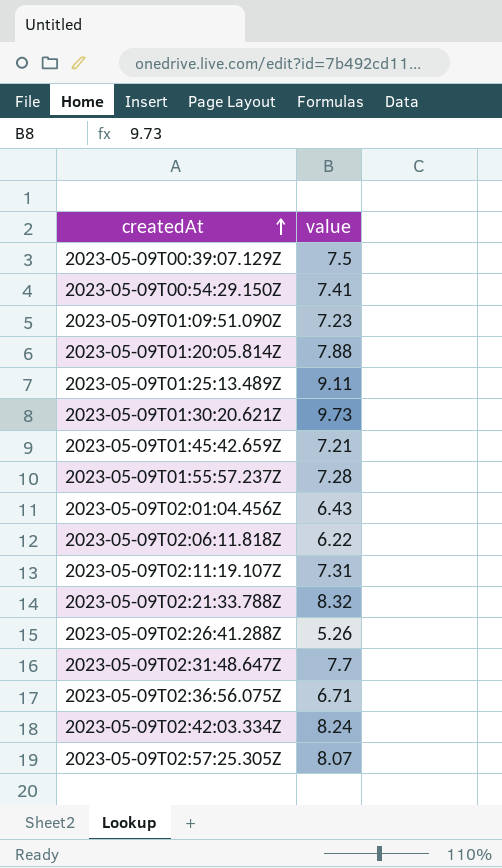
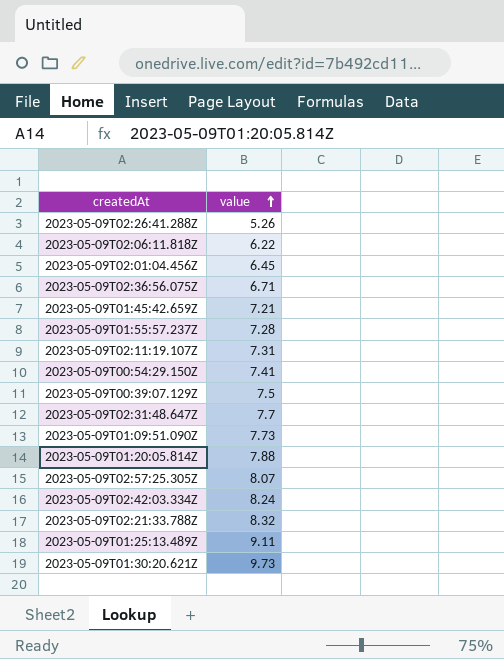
row order: createdAt ascending -> value ascending
2023-05-09T02:01:04.456Z | value: 6.43 -> 6.45
2023-05-09T01:09:51.090Z | value: 7.23 -> 7.73

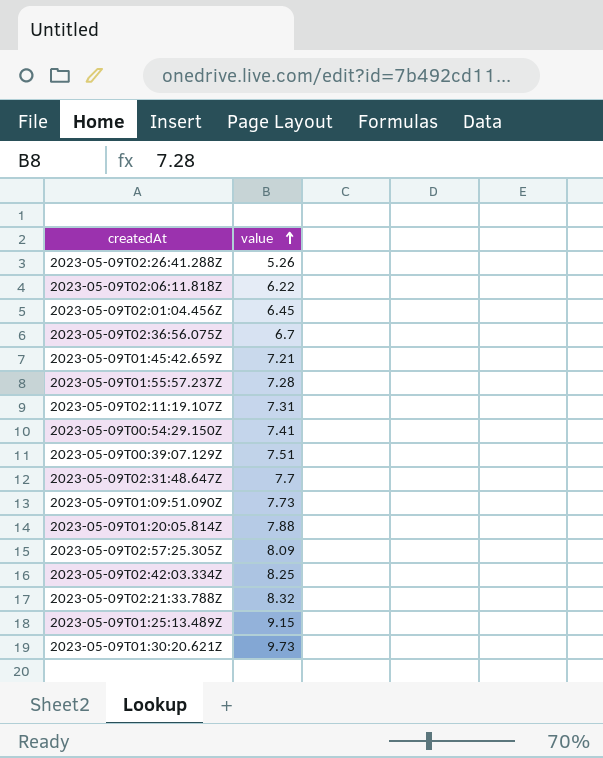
2023-05-09T02:36:56.075Z | value: 6.71 -> 6.7
2023-05-09T00:39:07.129Z | value: 7.5 -> 7.51
2023-05-09T02:57:25.305Z | value: 8.07 -> 8.09
2023-05-09T02:42:03.334Z | value: 8.24 -> 8.25
2023-05-09T01:25:13.489Z | value: 9.11 -> 9.15

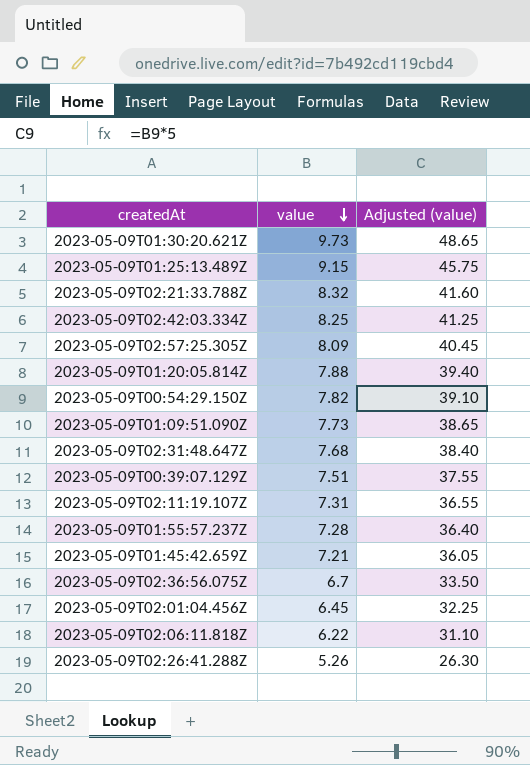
row order: value ascending -> value descending
column Adjusted (value) | formula: none -> [value] * 5
2023-05-09T00:54:29.150Z | value: 7.41 -> 7.82
2023-05-09T02:31:48.647Z | value: 7.7 -> 7.68

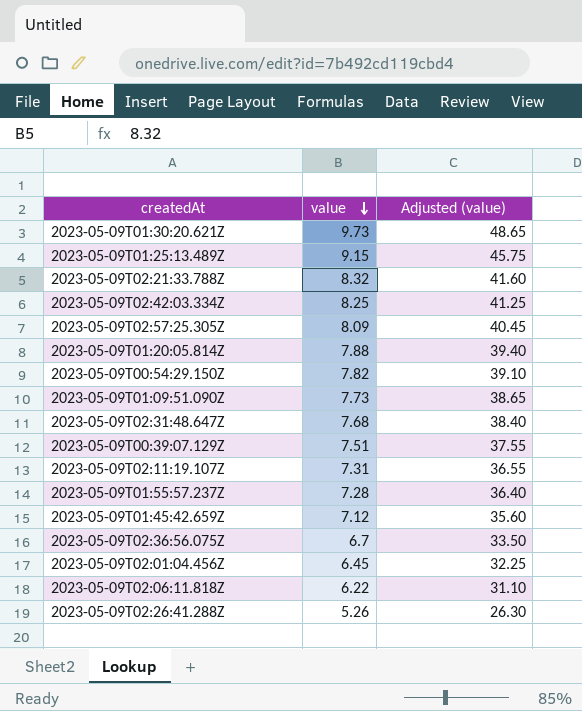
2023-05-09T01:45:42.659Z | value: 7.21 -> 7.12
2023-05-09T01:45:42.659Z | Adjusted (value): 36.05 -> 35.60

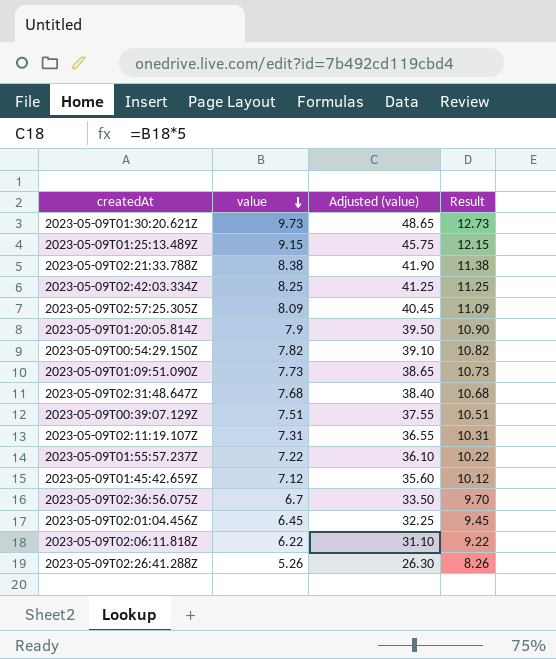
column Result | formula: none -> [value] + 3
2023-05-09T02:21:33.788Z | value: 8.32 -> 8.38
2023-05-09T02:21:33.788Z | Adjusted (value): 41.60 -> 41.90
2023-05-09T01:20:05.814Z | value: 7.88 -> 7.9
2023-05-09T01:20:05.814Z | Adjusted (value): 39.40 -> 39.50
2023-05-09T01:55:57.237Z | value: 7.28 -> 7.22
2023-05-09T01:55:57.237Z | Adjusted (value): 36.40 -> 36.10

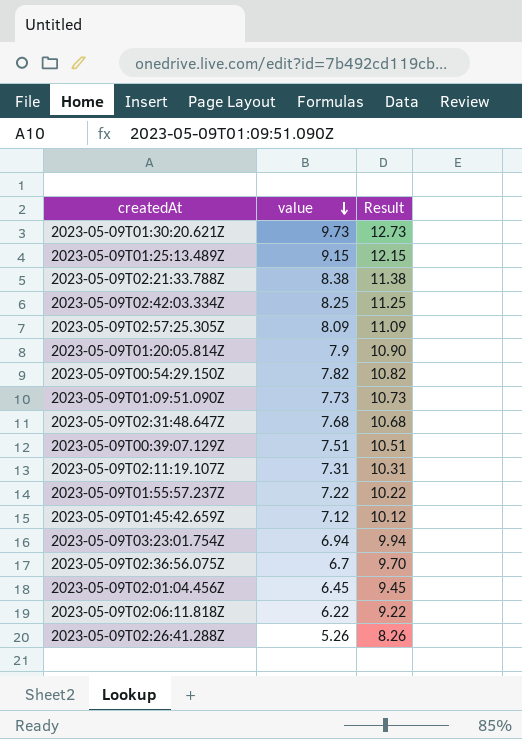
column Adjusted (value) | formula: [value] * 5 -> none
row 2023-05-09T03:23:01.754Z: none -> 6.94 | 9.94

